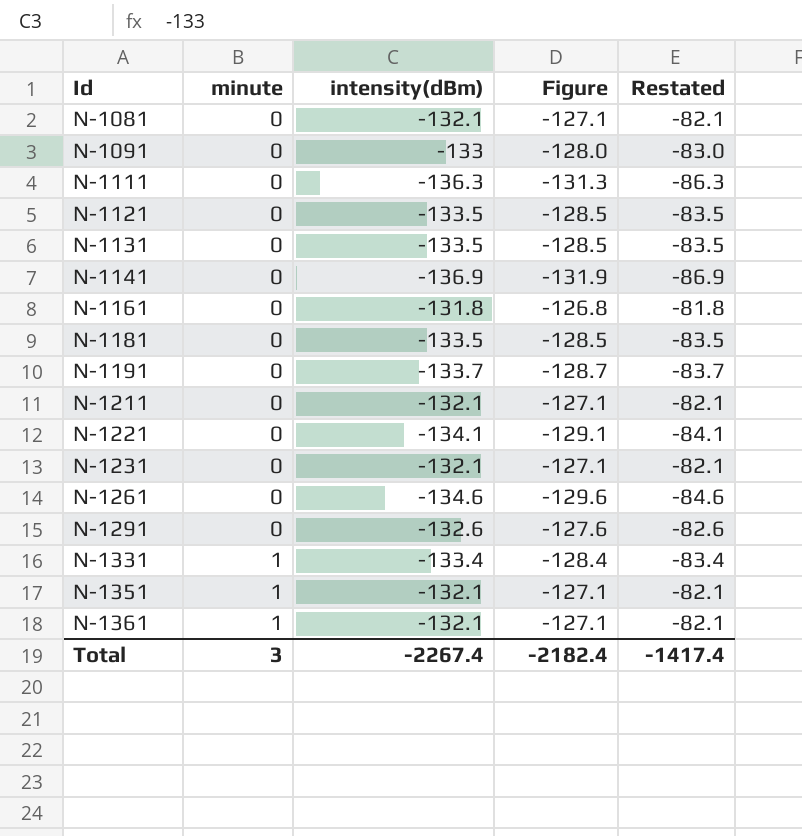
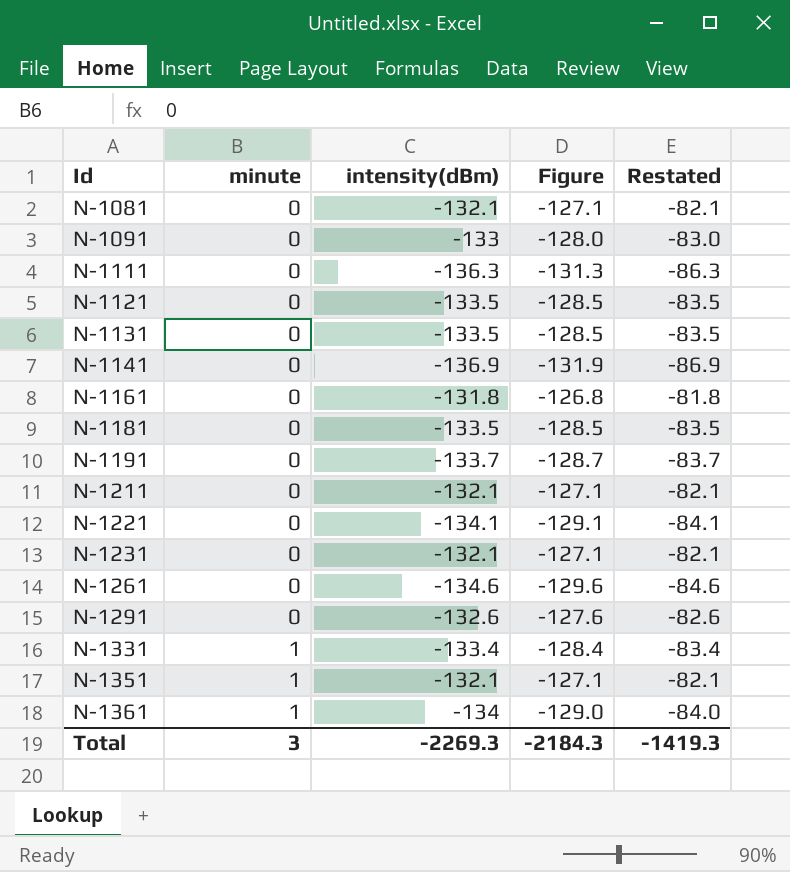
N-1361 | intensity(dBm): -132.1 -> -134
N-1361 | Figure: -127.1 -> -129.0
N-1361 | Restated: -82.1 -> -84.0
Total | intensity(dBm): -2267.4 -> -2269.3
Total | Figure: -2182.4 -> -2184.3
Total | Restated: -1417.4 -> -1419.3

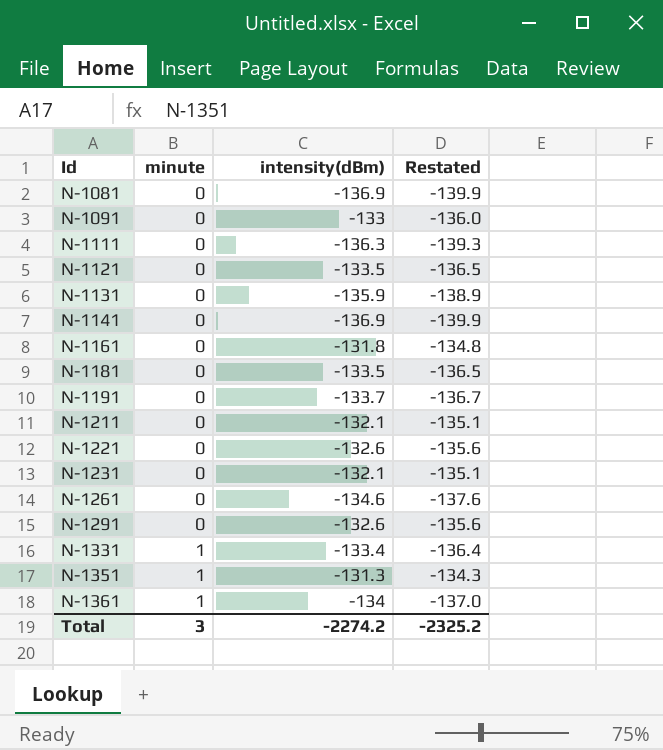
column Figure | formula: [intensity(dBm)] + 5 -> none
column Restated | formula: [intensity(dBm)] + 50 -> [intensity(dBm)] - 3
N-1081 | intensity(dBm): -132.1 -> -136.9
N-1131 | intensity(dBm): -133.5 -> -135.9
N-1221 | intensity(dBm): -134.1 -> -132.6
N-1351 | intensity(dBm): -132.1 -> -131.3
Total | intensity(dBm): -2269.3 -> -2274.2
Total | Restated: -1419.3 -> -2325.2

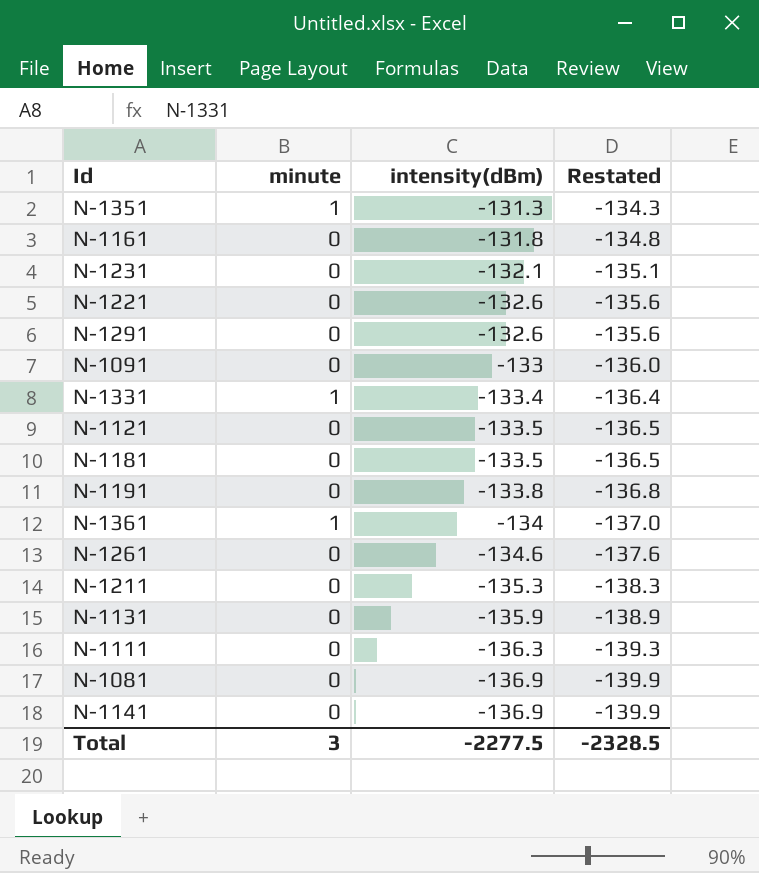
row order: Id ascending -> intensity(dBm) descending
N-1191 | intensity(dBm): -133.7 -> -133.8
N-1191 | Restated: -136.7 -> -136.8
N-1211 | intensity(dBm): -132.1 -> -135.3
N-1211 | Restated: -135.1 -> -138.3
Total | intensity(dBm): -2274.2 -> -2277.5
Total | Restated: -2325.2 -> -2328.5

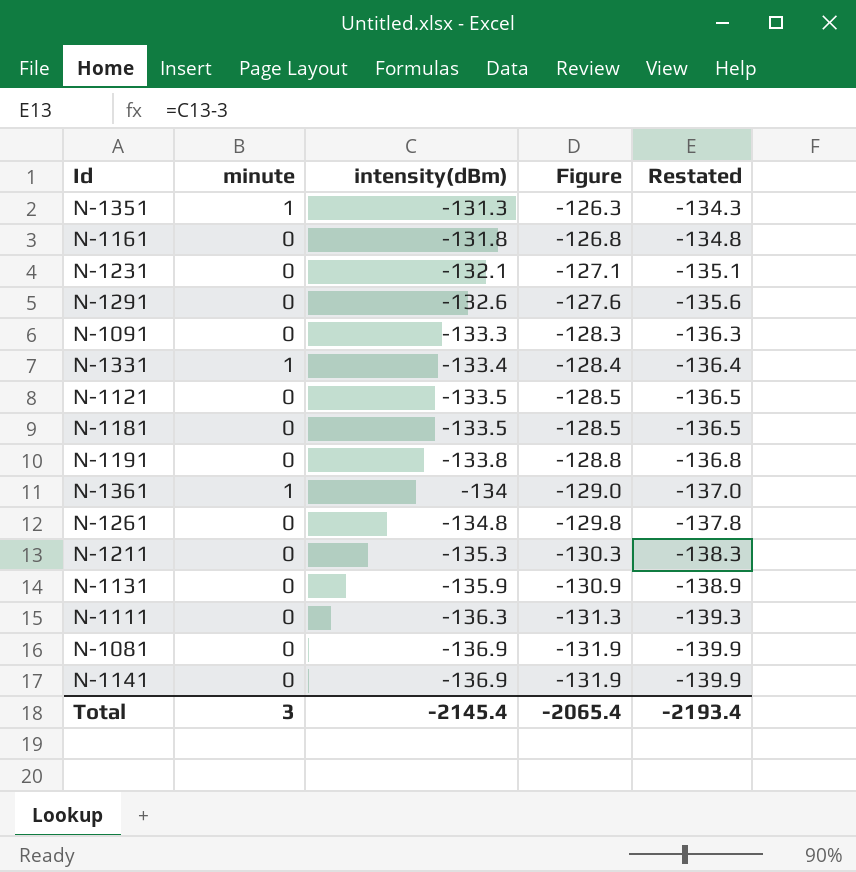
column Figure | formula: none -> [intensity(dBm)] + 5
row N-1221: 0 | -132.6 | -135.6 -> none
N-1091 | intensity(dBm): -133 -> -133.3
N-1091 | Restated: -136.0 -> -136.3
N-1261 | intensity(dBm): -134.6 -> -134.8
N-1261 | Restated: -137.6 -> -137.8
Total | intensity(dBm): -2277.5 -> -2145.4
Total | Restated: -2328.5 -> -2193.4

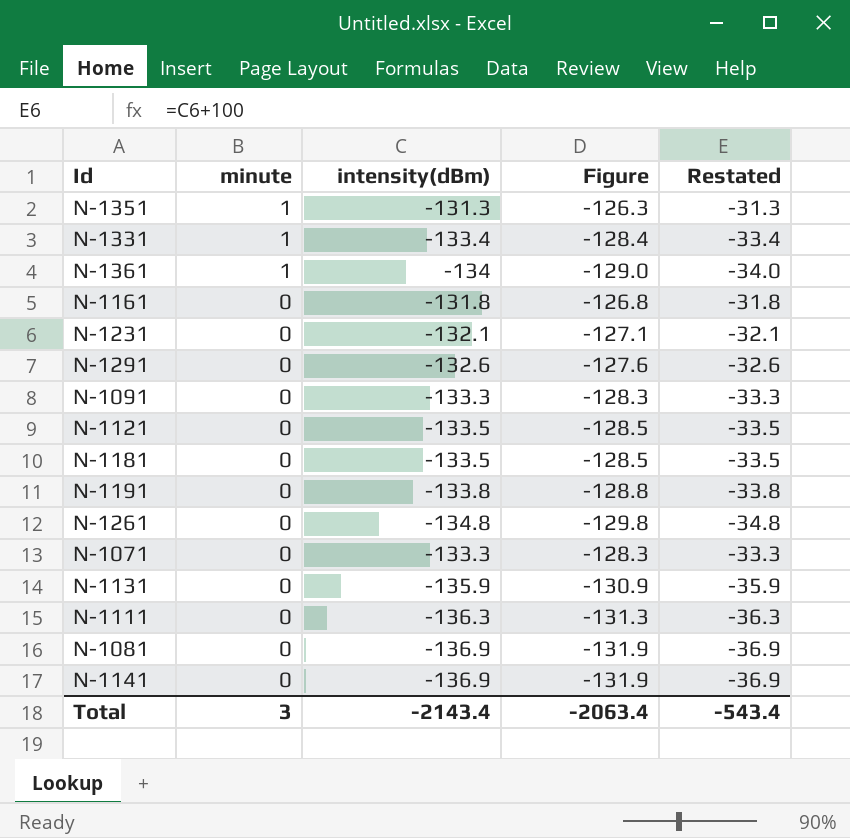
row order: intensity(dBm) descending -> minute descending
column Restated | formula: [intensity(dBm)] - 3 -> [intensity(dBm)] + 100
row N-1211: 0 | -135.3 | -130.3 | -138.3 -> none
row N-1071: none -> 0 | -133.3 | -128.3 | -33.3
Total | intensity(dBm): -2145.4 -> -2143.4
Total | Figure: -2065.4 -> -2063.4
Total | Restated: -2193.4 -> -543.4

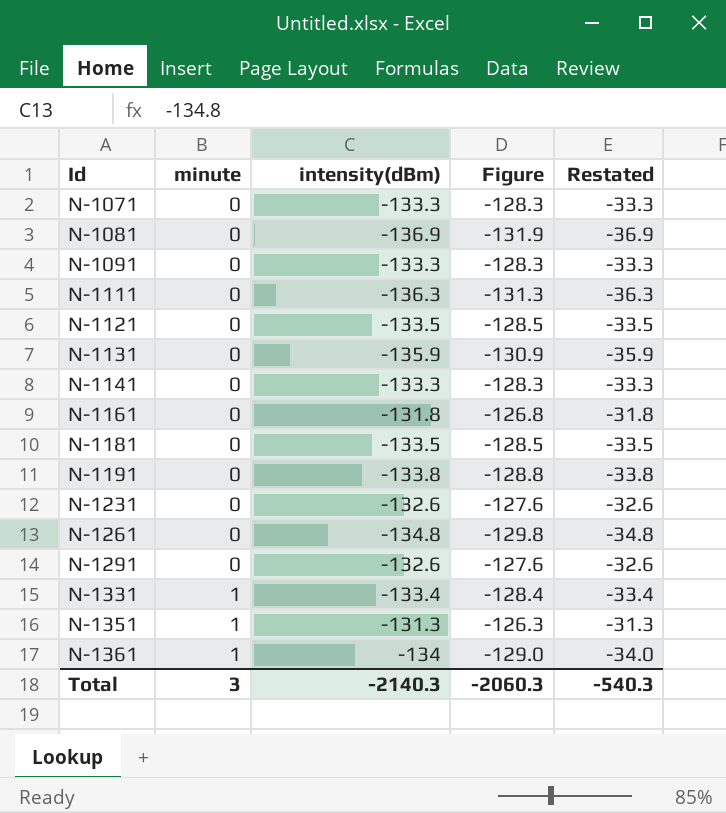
row order: minute descending -> Id ascending
N-1141 | intensity(dBm): -136.9 -> -133.3
N-1141 | Figure: -131.9 -> -128.3
N-1141 | Restated: -36.9 -> -33.3
N-1231 | intensity(dBm): -132.1 -> -132.6
N-1231 | Figure: -127.1 -> -127.6
N-1231 | Restated: -32.1 -> -32.6
Total | intensity(dBm): -2143.4 -> -2140.3
Total | Figure: -2063.4 -> -2060.3
Total | Restated: -543.4 -> -540.3

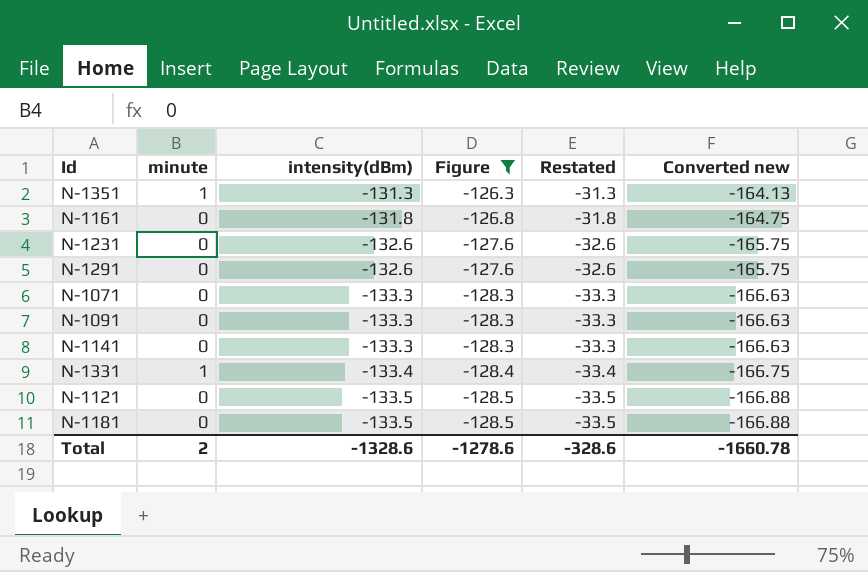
filter: none -> Figure >= -128.5
row order: Id ascending -> intensity(dBm) descending
column Converted new | formula: none -> [intensity(dBm)] * 1.25
Total | minute: 3 -> 2
Total | intensity(dBm): -2140.3 -> -1328.6
Total | Figure: -2060.3 -> -1278.6
Total | Restated: -540.3 -> -328.6

